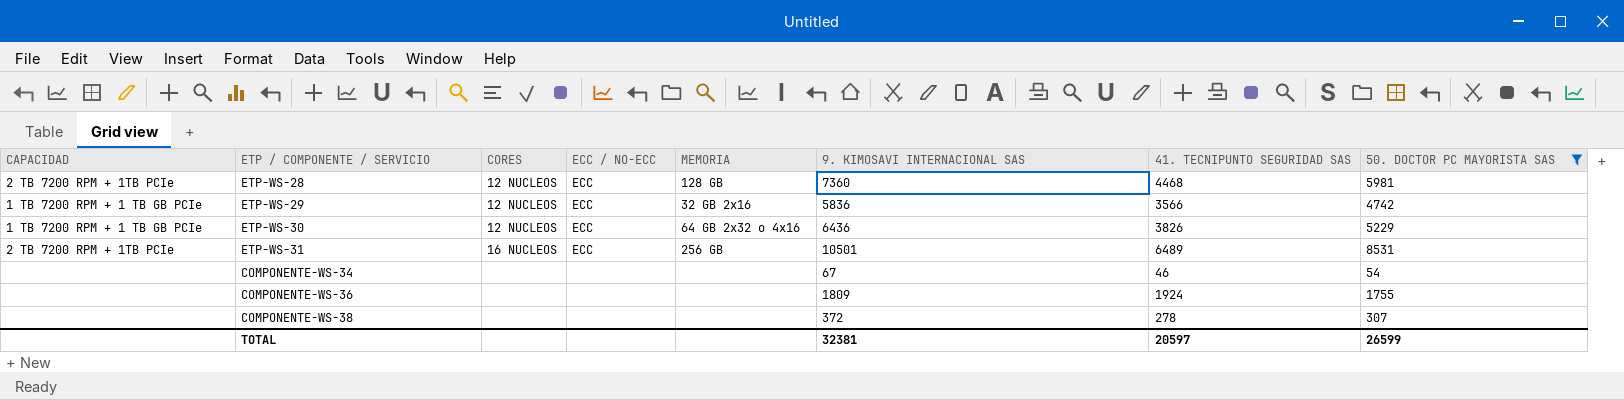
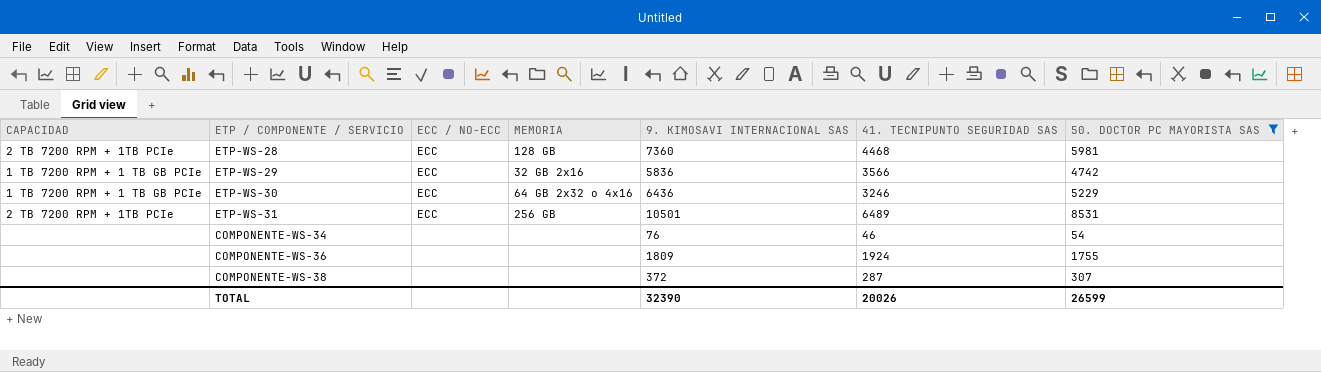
column CORES | position: 3 -> none
ETP-WS-30 | 41. TECNIPUNTO SEGURIDAD SAS: 3826 -> 3246
COMPONENTE-WS-34 | 9. KIMOSAVI INTERNACIONAL SAS: 67 -> 76
COMPONENTE-WS-38 | 41. TECNIPUNTO SEGURIDAD SAS: 278 -> 287
TOTAL | 9. KIMOSAVI INTERNACIONAL SAS: 32381 -> 32390
TOTAL | 41. TECNIPUNTO SEGURIDAD SAS: 20597 -> 20026

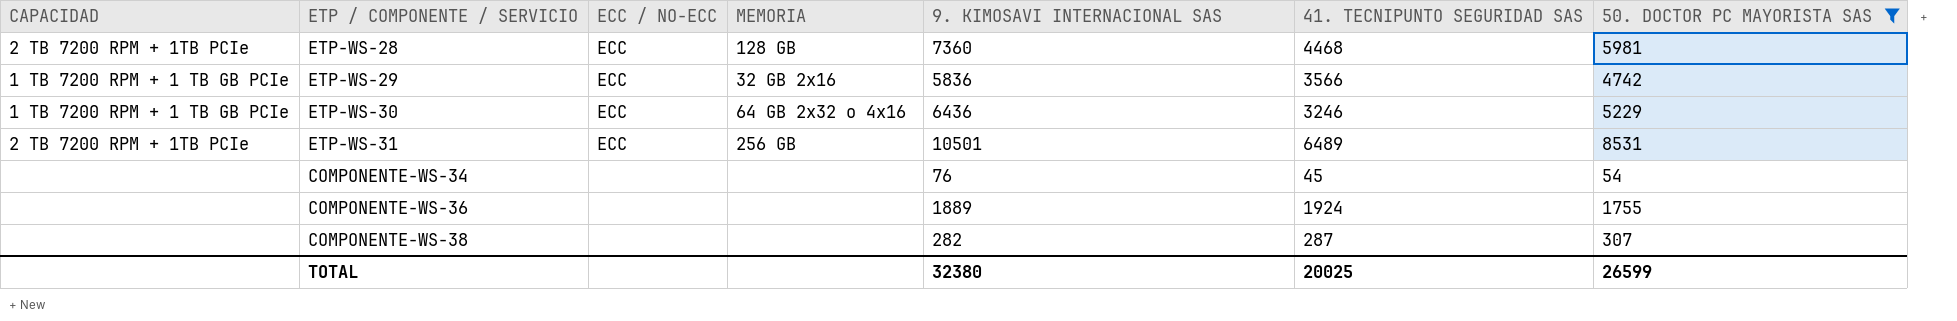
COMPONENTE-WS-34 | 41. TECNIPUNTO SEGURIDAD SAS: 46 -> 45
COMPONENTE-WS-36 | 9. KIMOSAVI INTERNACIONAL SAS: 1809 -> 1889
COMPONENTE-WS-38 | 9. KIMOSAVI INTERNACIONAL SAS: 372 -> 282
TOTAL | 9. KIMOSAVI INTERNACIONAL SAS: 32390 -> 32380
TOTAL | 41. TECNIPUNTO SEGURIDAD SAS: 20026 -> 20025

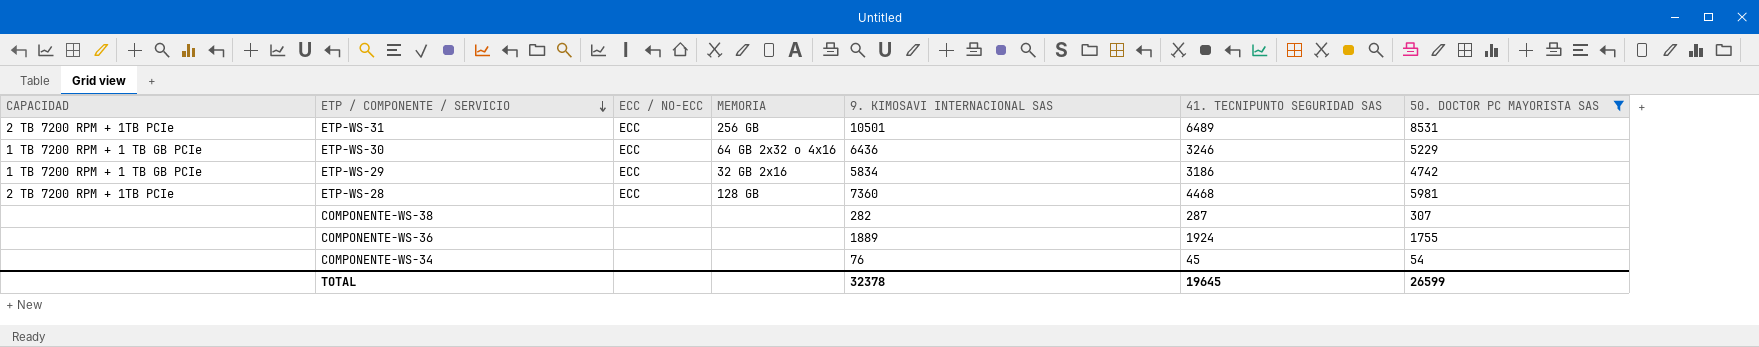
row order: none -> ETP / COMPONENTE / SERVICIO descending
ETP-WS-29 | 9. KIMOSAVI INTERNACIONAL SAS: 5836 -> 5834
ETP-WS-29 | 41. TECNIPUNTO SEGURIDAD SAS: 3566 -> 3186
TOTAL | 9. KIMOSAVI INTERNACIONAL SAS: 32380 -> 32378
TOTAL | 41. TECNIPUNTO SEGURIDAD SAS: 20025 -> 19645

